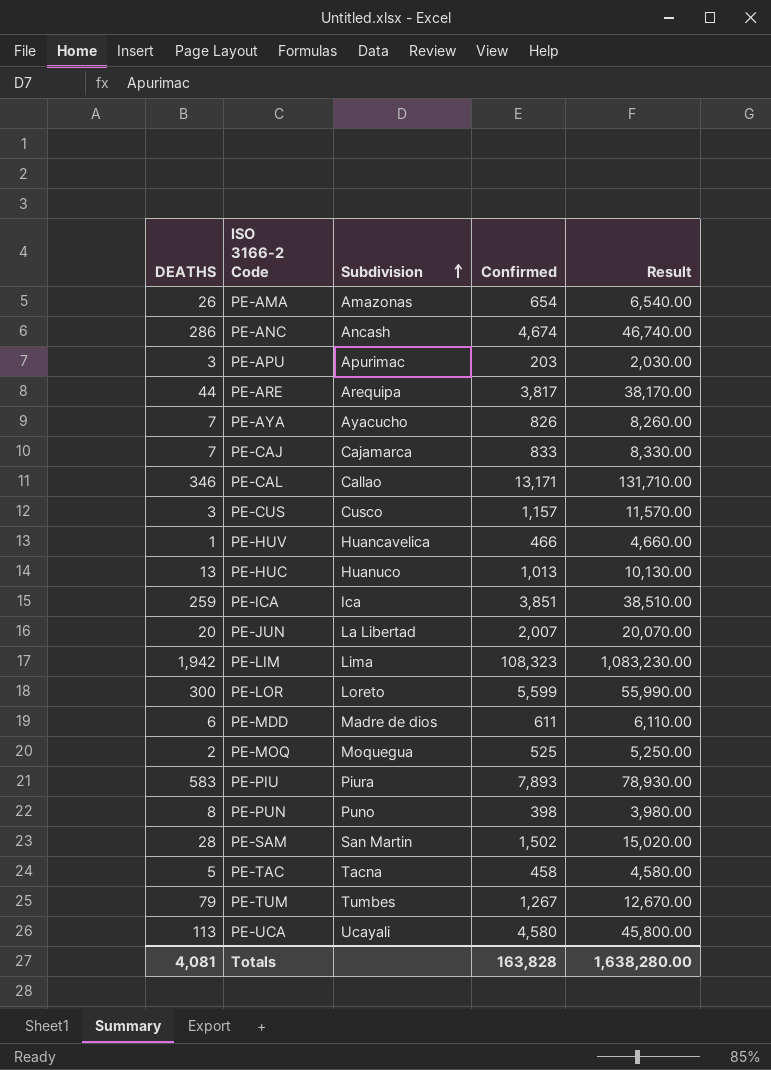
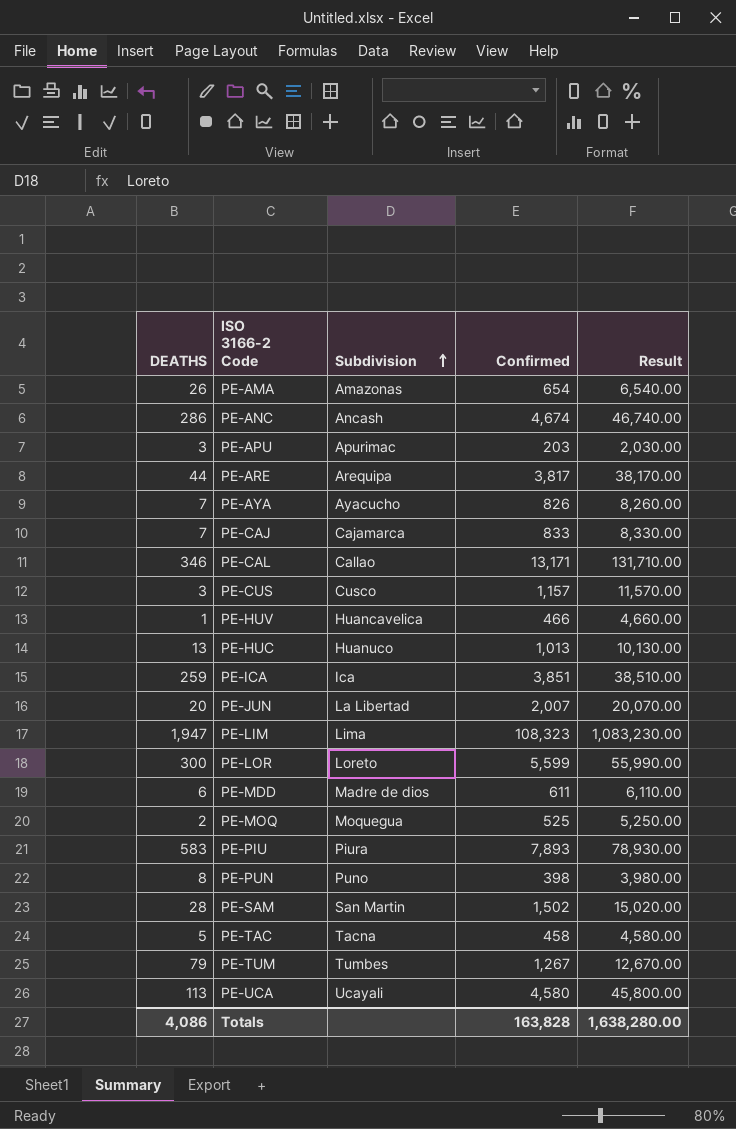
PE-LIM | DEATHS: 1,942 -> 1,947
Totals | DEATHS: 4,081 -> 4,086

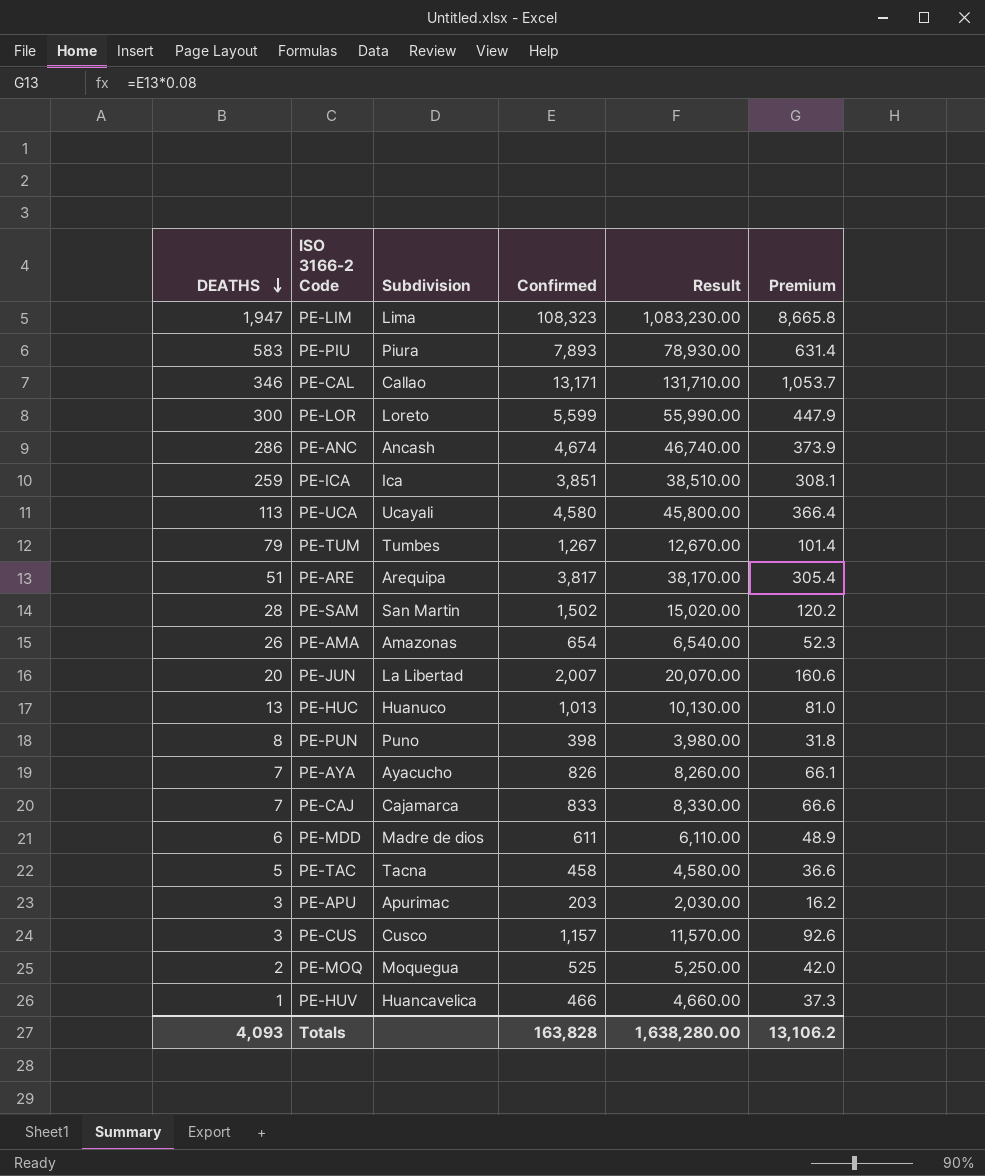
row order: Subdivision ascending -> DEATHS descending
column Premium | formula: none -> [Confirmed] * 0.08
PE-ARE | DEATHS: 44 -> 51
Totals | DEATHS: 4,086 -> 4,093

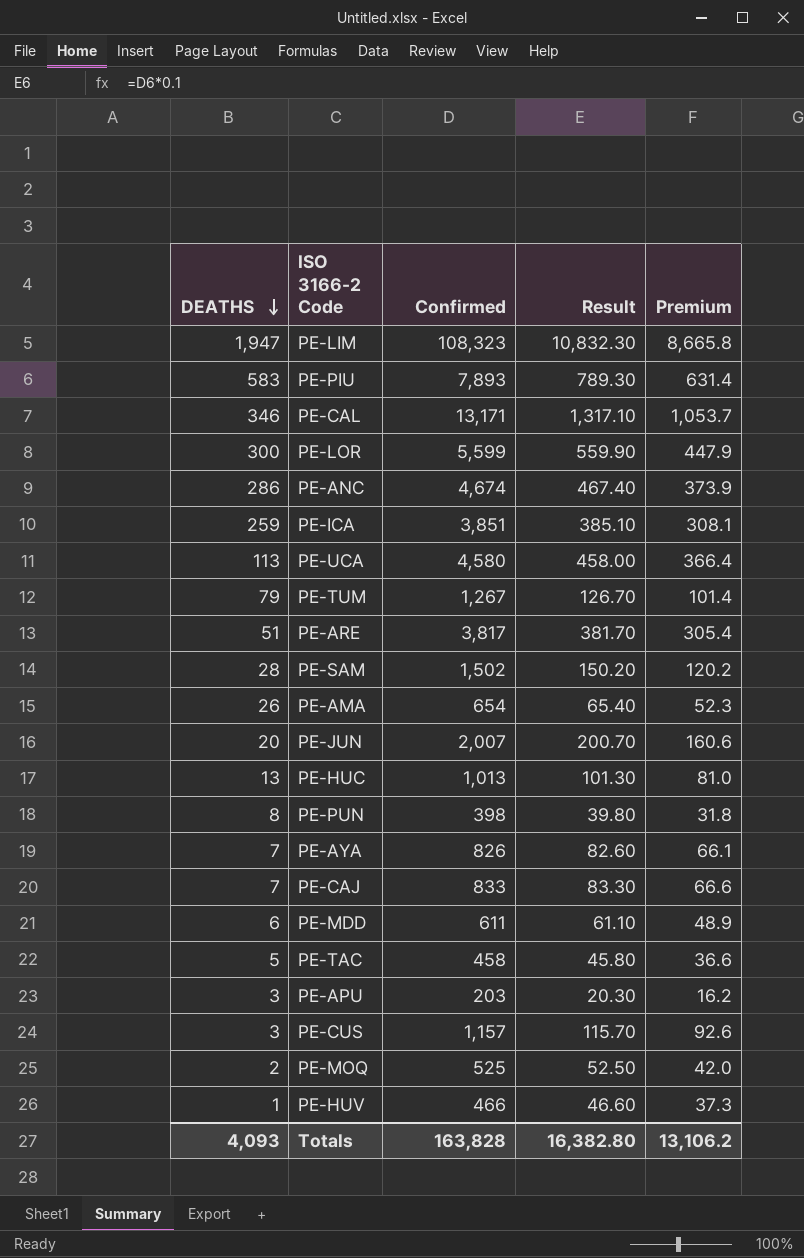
column Subdivision | position: 3 -> none
column Result | formula: [Confirmed] * 10 -> [Confirmed] * 0.1
Totals | Result: 1,638,280.00 -> 16,382.80

